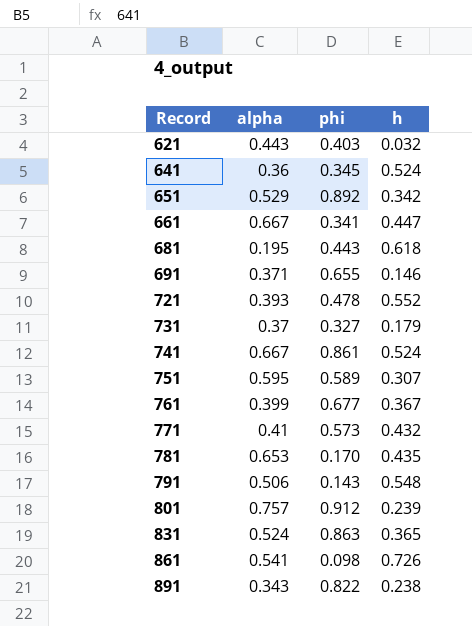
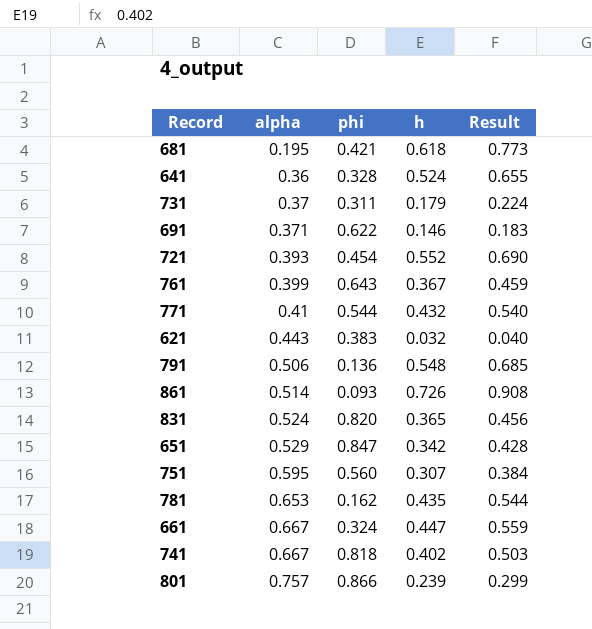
row order: Record ascending -> alpha ascending
column Result | formula: none -> [h] * 1.25
row 891: 0.343 | 0.822 | 0.238 -> none
681 | phi: 0.443 -> 0.421
641 | phi: 0.345 -> 0.328
731 | phi: 0.327 -> 0.311
691 | phi: 0.655 -> 0.622
721 | phi: 0.478 -> 0.454
761 | phi: 0.677 -> 0.643
771 | phi: 0.573 -> 0.544
621 | phi: 0.403 -> 0.383
791 | phi: 0.143 -> 0.136
861 | alpha: 0.541 -> 0.514
861 | phi: 0.098 -> 0.093
831 | phi: 0.863 -> 0.820
651 | phi: 0.892 -> 0.847
751 | phi: 0.589 -> 0.560
781 | phi: 0.170 -> 0.162
661 | phi: 0.341 -> 0.324
741 | phi: 0.861 -> 0.818
741 | h: 0.524 -> 0.402
801 | phi: 0.912 -> 0.866

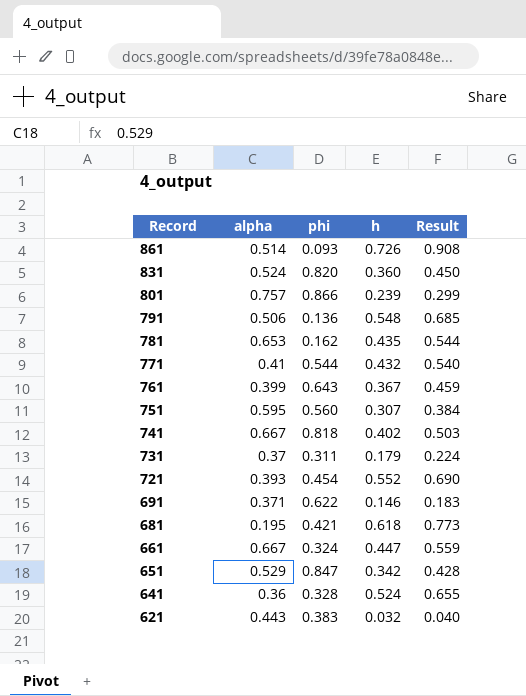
row order: alpha ascending -> Record descending
831 | h: 0.365 -> 0.360
831 | Result: 0.456 -> 0.450

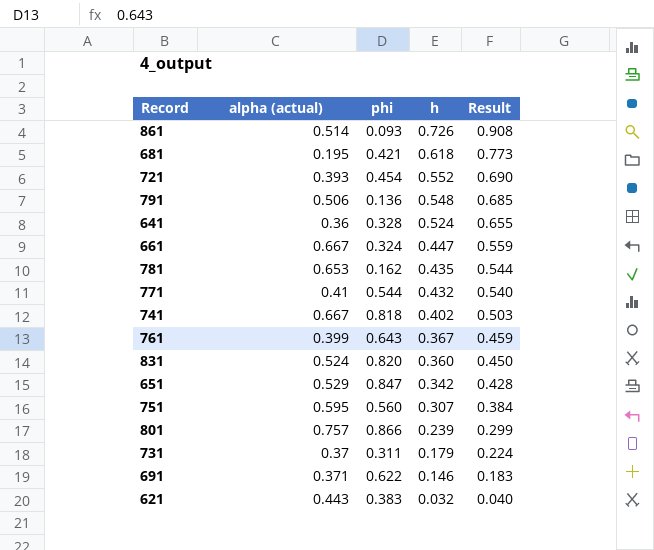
row order: Record descending -> h descending
column name: alpha -> alpha (actual)

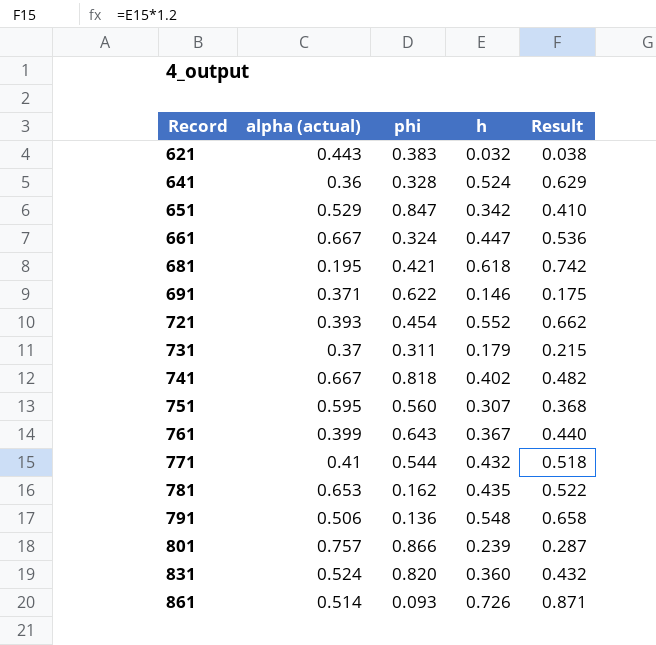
row order: h descending -> Record ascending
column Result | formula: [h] * 1.25 -> [h] * 1.2

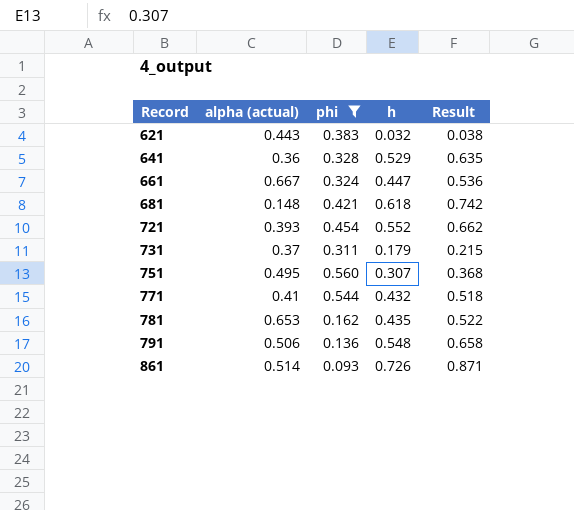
filter: none -> phi <= 0.560
641 | h: 0.524 -> 0.529
641 | Result: 0.629 -> 0.635
681 | alpha (actual): 0.195 -> 0.148
751 | alpha (actual): 0.595 -> 0.495

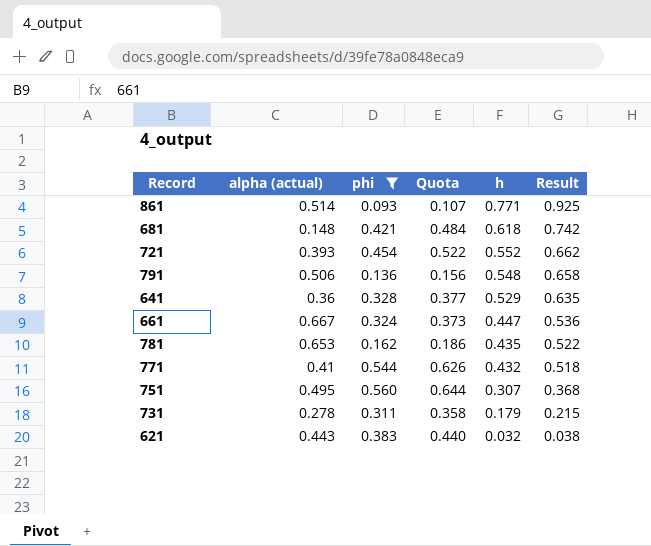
row order: Record ascending -> h descending
column Quota | formula: none -> [phi] * 1.15
861 | h: 0.726 -> 0.771
861 | Result: 0.871 -> 0.925
731 | alpha (actual): 0.37 -> 0.278

